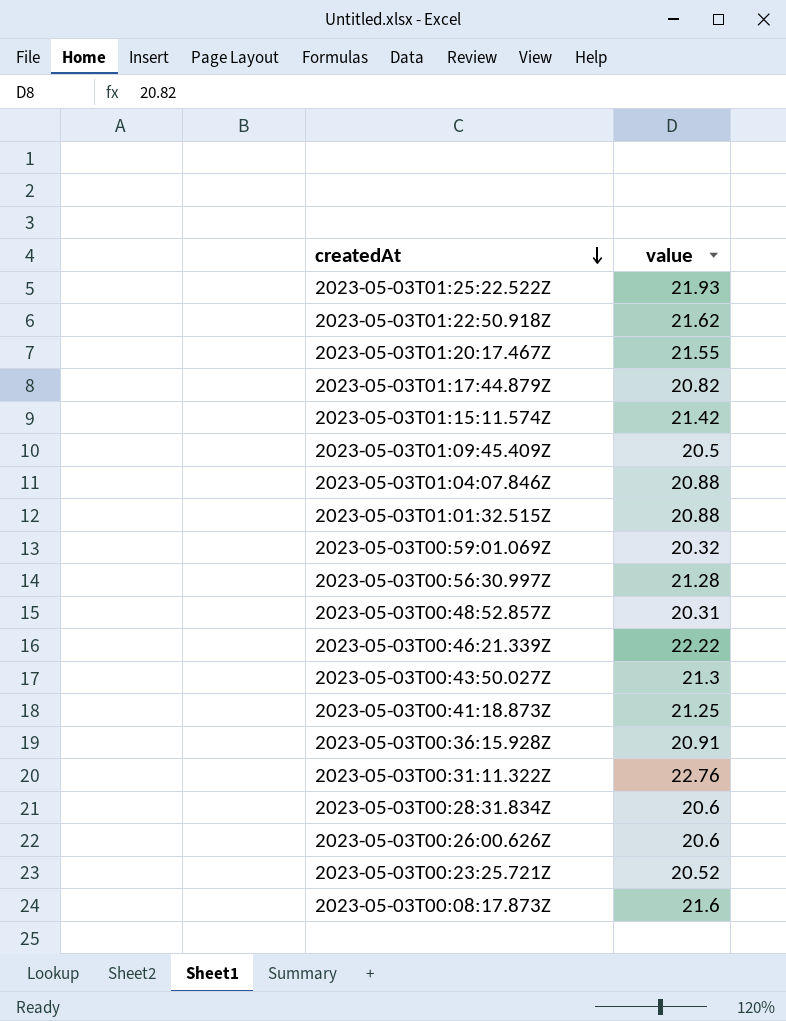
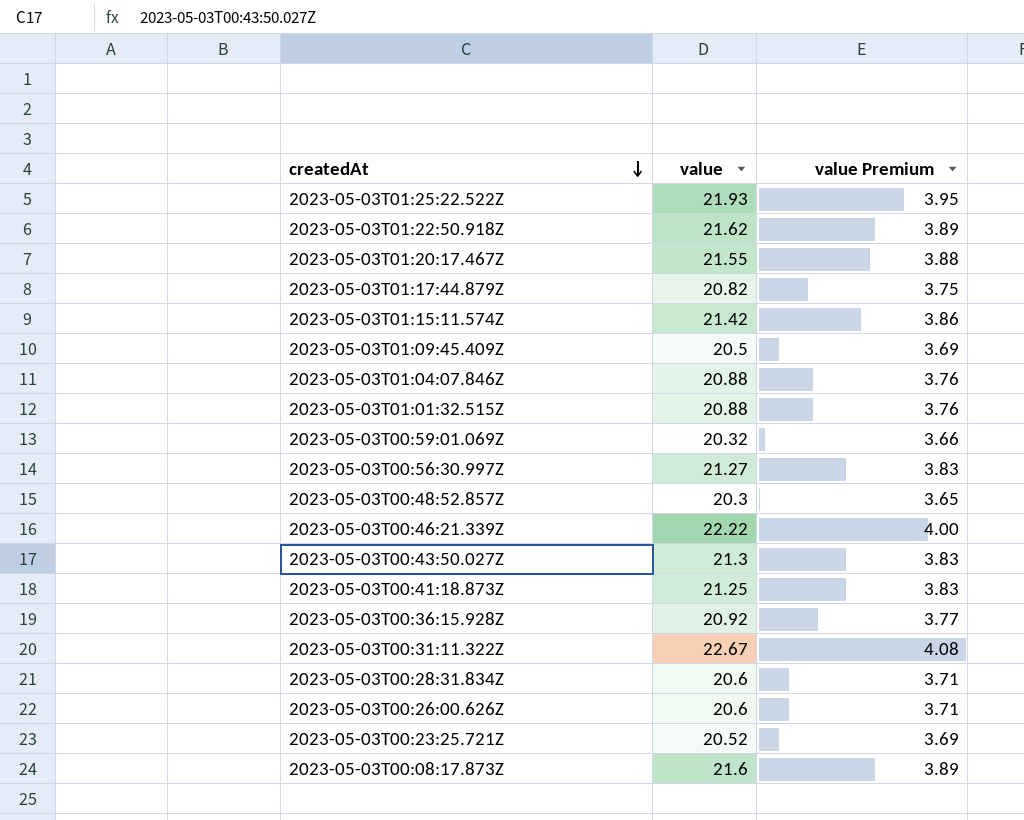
column value Premium | formula: none -> [value] * 0.18
2023-05-03T00:56:30.997Z | value: 21.28 -> 21.27
2023-05-03T00:48:52.857Z | value: 20.31 -> 20.3
2023-05-03T00:36:15.928Z | value: 20.91 -> 20.92
2023-05-03T00:31:11.322Z | value: 22.76 -> 22.67

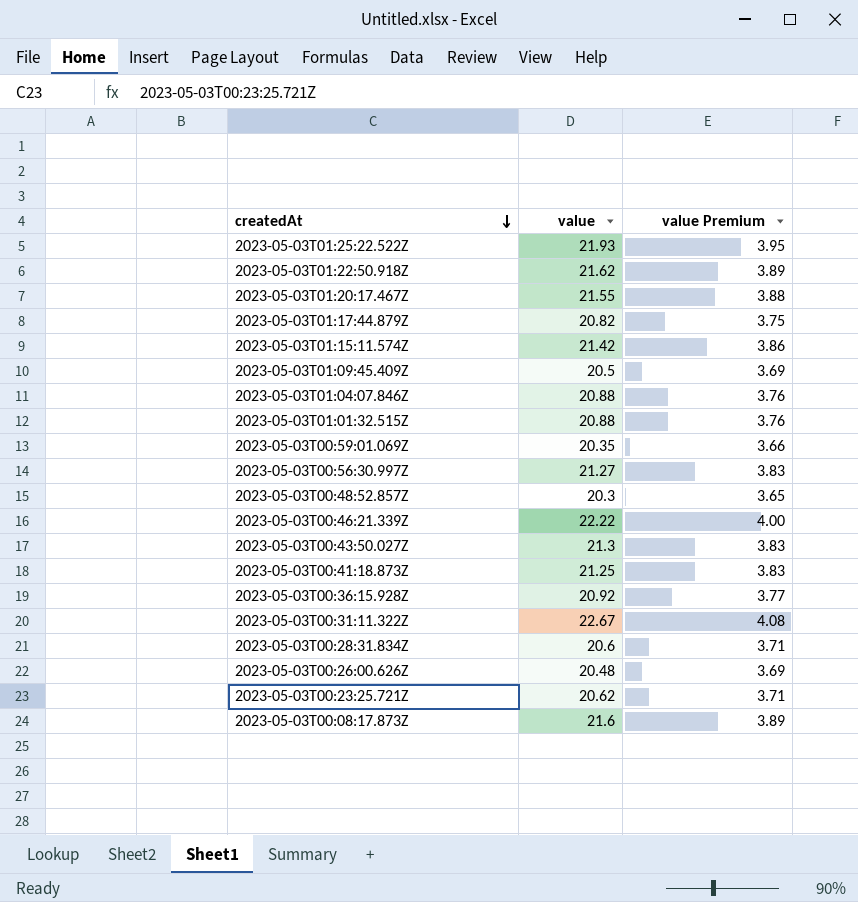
2023-05-03T00:59:01.069Z | value: 20.32 -> 20.35
2023-05-03T00:26:00.626Z | value: 20.6 -> 20.48
2023-05-03T00:26:00.626Z | value Premium: 3.71 -> 3.69
2023-05-03T00:23:25.721Z | value: 20.52 -> 20.62
2023-05-03T00:23:25.721Z | value Premium: 3.69 -> 3.71

